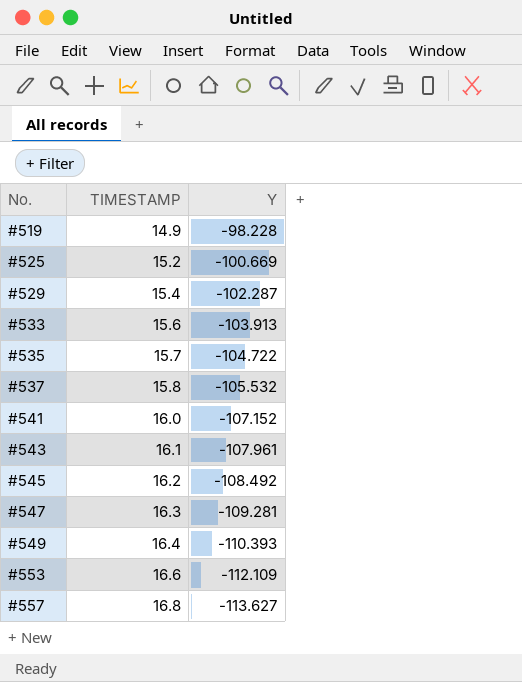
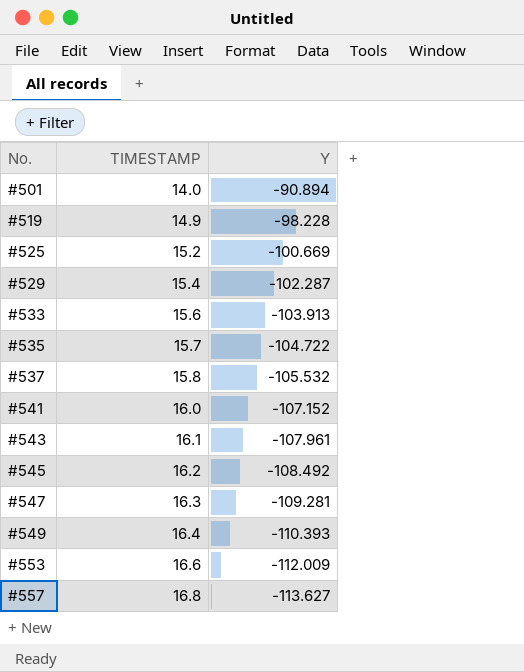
row #501: none -> 14.0 | -90.894
#553 | Y: -112.109 -> -112.009

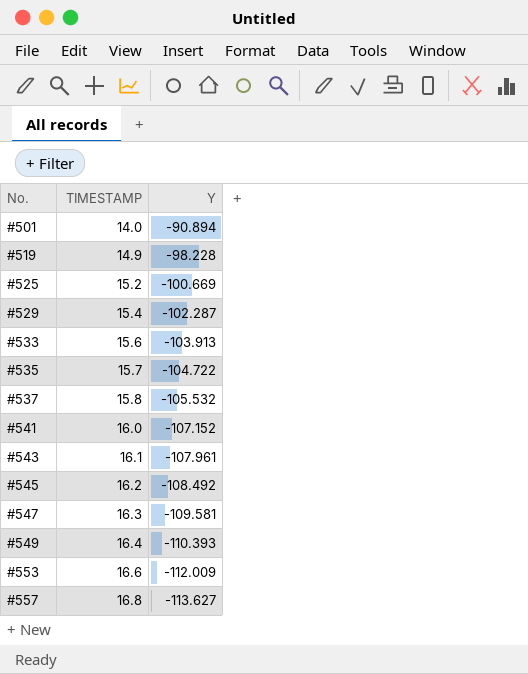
#547 | Y: -109.281 -> -109.581

